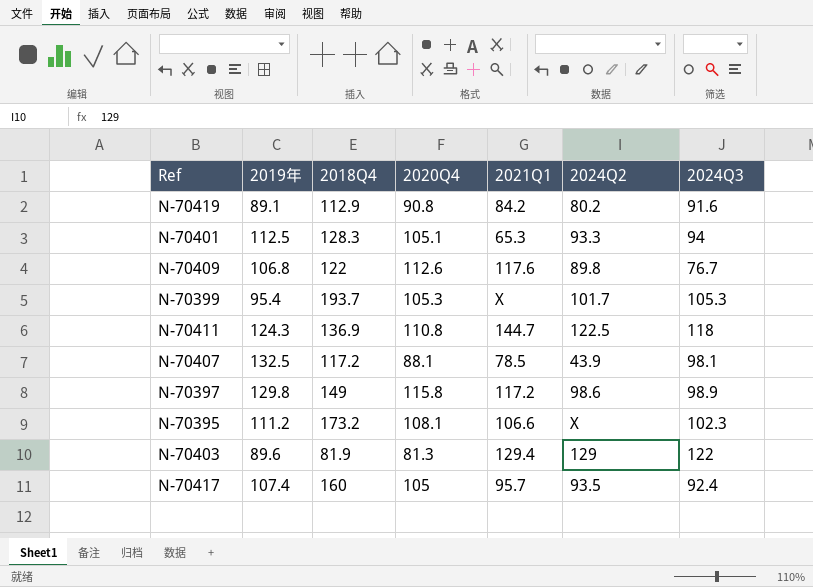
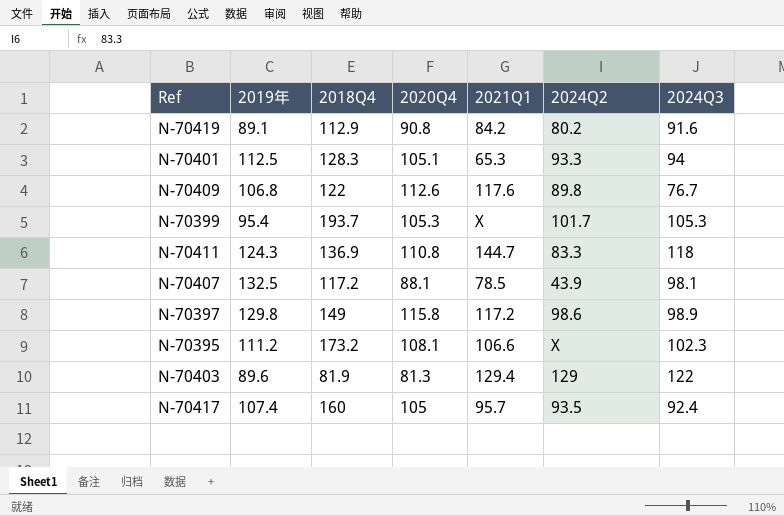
N-70411 | 2024Q2: 122.5 -> 83.3

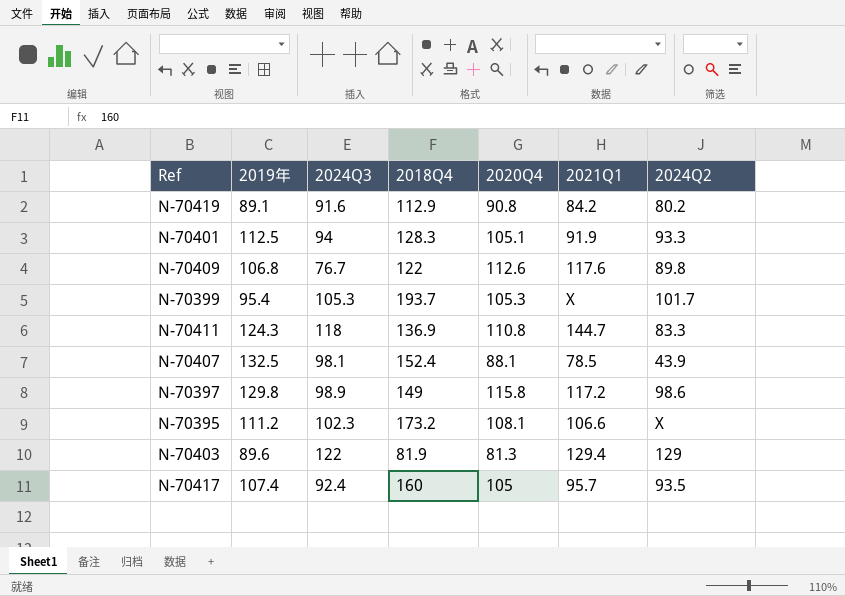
column 2024Q3 | position: 7 -> 3
N-70401 | 2021Q1: 65.3 -> 91.9
N-70407 | 2018Q4: 117.2 -> 152.4

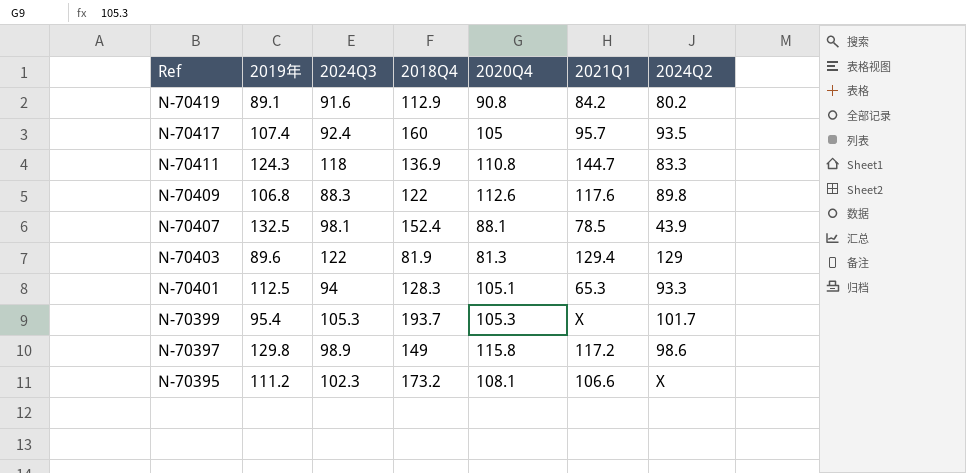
row order: none -> Ref descending
N-70409 | 2024Q3: 76.7 -> 88.3
N-70401 | 2021Q1: 91.9 -> 65.3

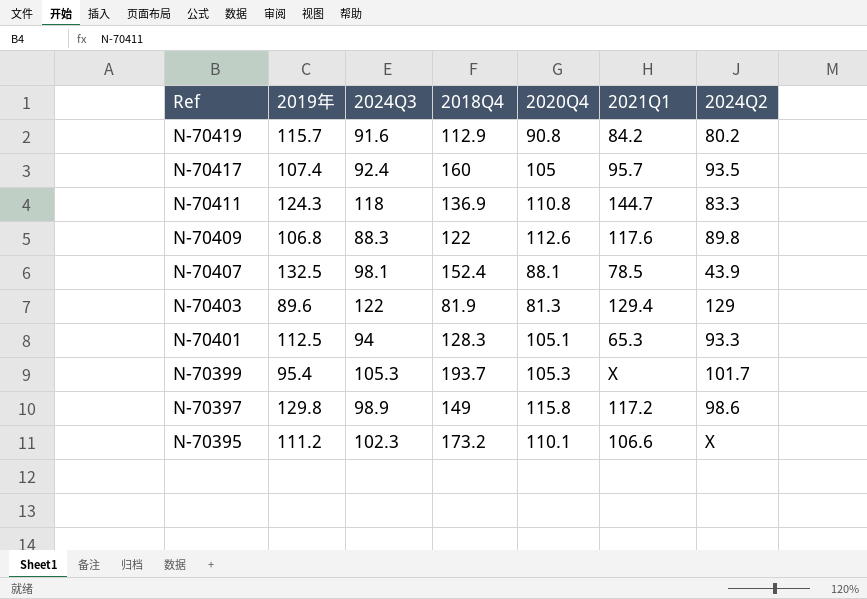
N-70419 | 2019年: 89.1 -> 115.7
N-70395 | 2020Q4: 108.1 -> 110.1

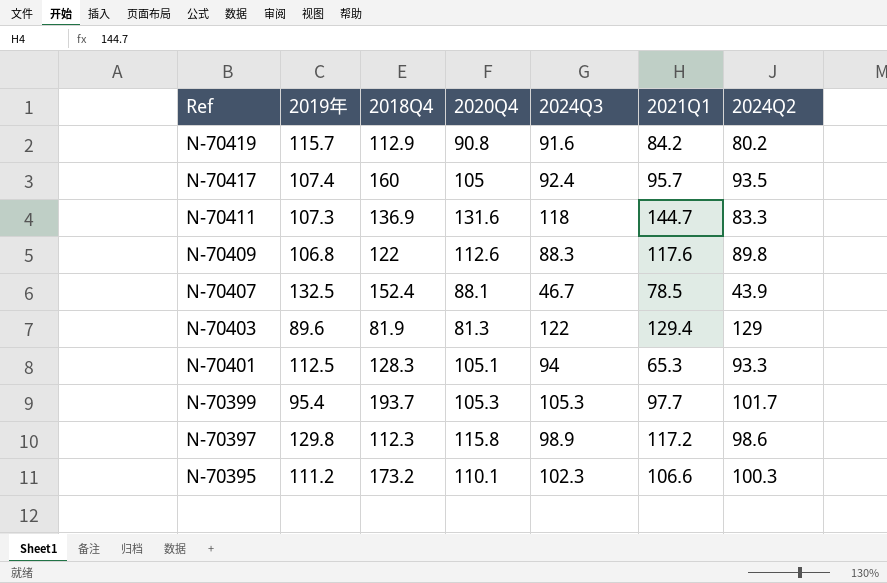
column 2024Q3 | position: 3 -> 5
N-70411 | 2019年: 124.3 -> 107.3
N-70411 | 2020Q4: 110.8 -> 131.6
N-70407 | 2024Q3: 98.1 -> 46.7
N-70399 | 2021Q1: X -> 97.7
N-70397 | 2018Q4: 149 -> 112.3
N-70395 | 2024Q2: X -> 100.3

